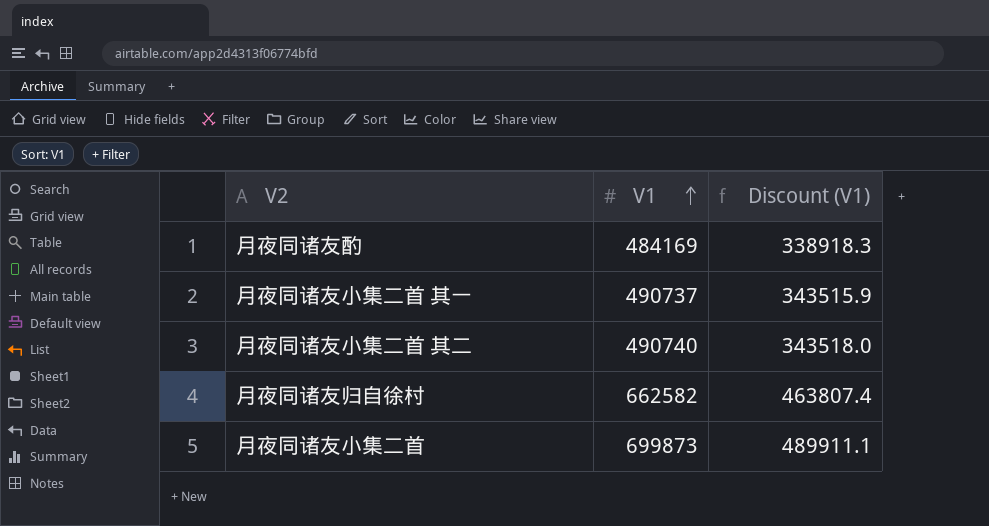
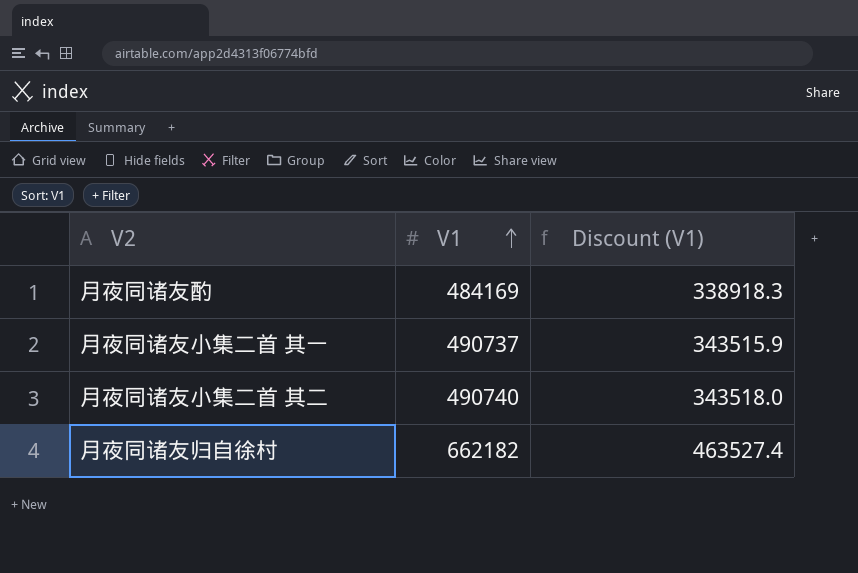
row 月夜同诸友小集二首: 699873 | 489911.1 -> none
月夜同诸友归自徐村 | V1: 662582 -> 662182
月夜同诸友归自徐村 | Discount (V1): 463807.4 -> 463527.4

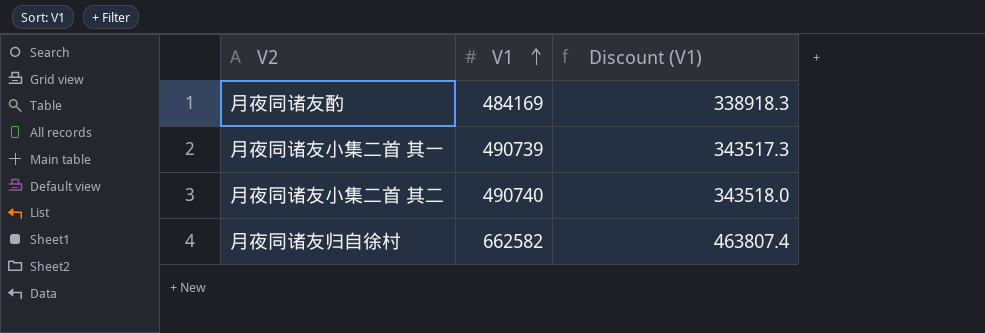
月夜同诸友小集二首 其一 | V1: 490737 -> 490739
月夜同诸友小集二首 其一 | Discount (V1): 343515.9 -> 343517.3
月夜同诸友归自徐村 | V1: 662182 -> 662582
月夜同诸友归自徐村 | Discount (V1): 463527.4 -> 463807.4

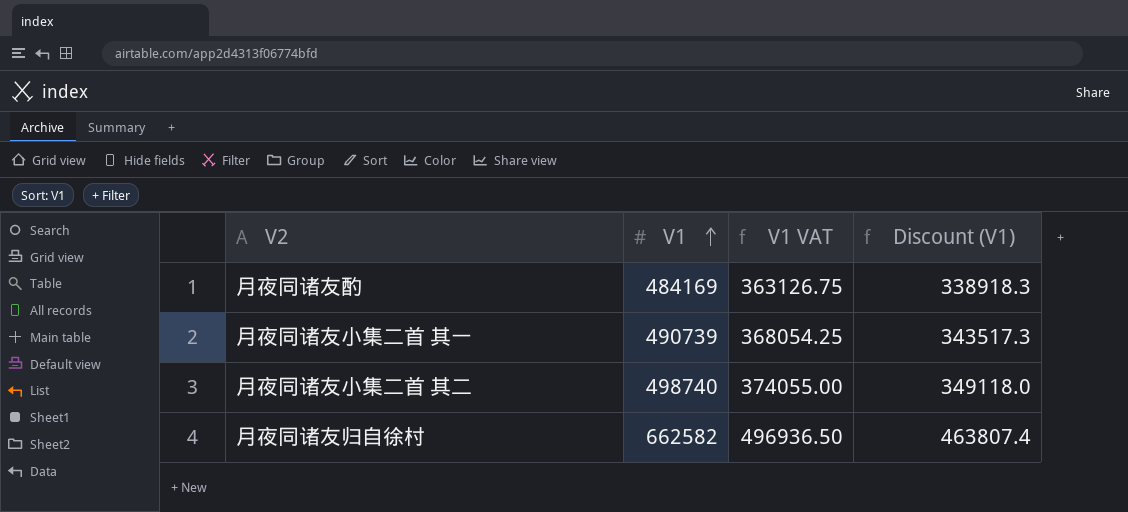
column V1 VAT | formula: none -> [V1] * 0.75
月夜同诸友小集二首 其二 | V1: 490740 -> 498740
月夜同诸友小集二首 其二 | Discount (V1): 343518.0 -> 349118.0

